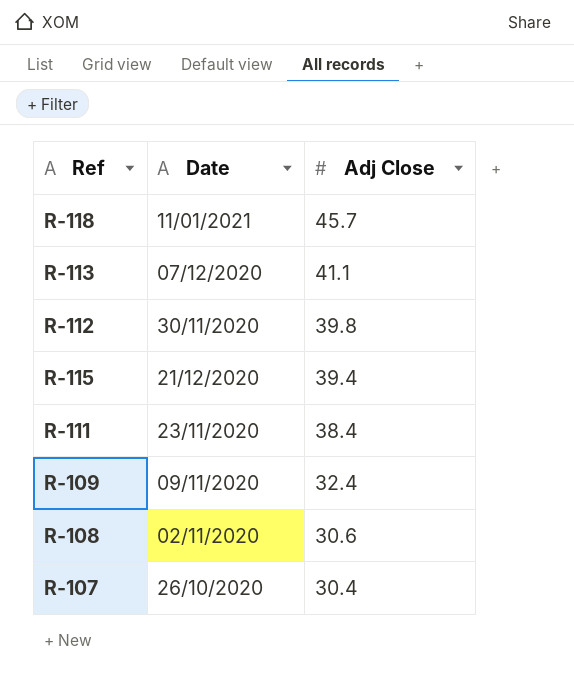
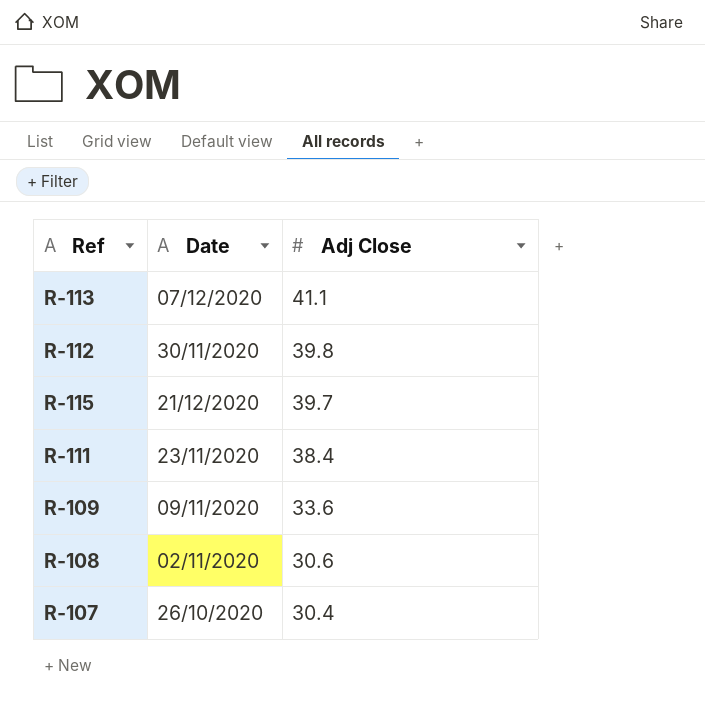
row R-118: 11/01/2021 | 45.7 -> none
R-115 | Adj Close: 39.4 -> 39.7
R-109 | Adj Close: 32.4 -> 33.6

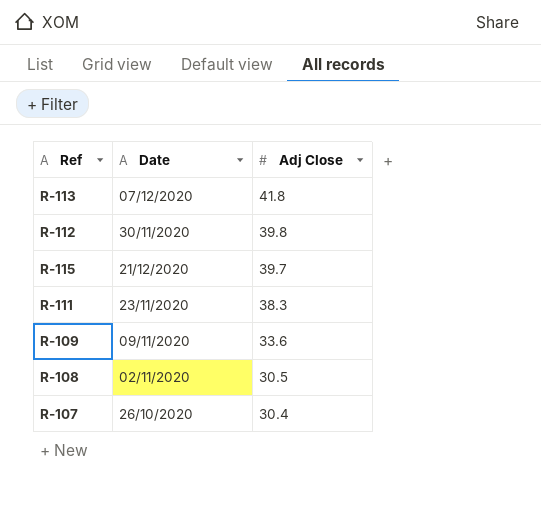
R-113 | Adj Close: 41.1 -> 41.8
R-111 | Adj Close: 38.4 -> 38.3
R-108 | Adj Close: 30.6 -> 30.5

